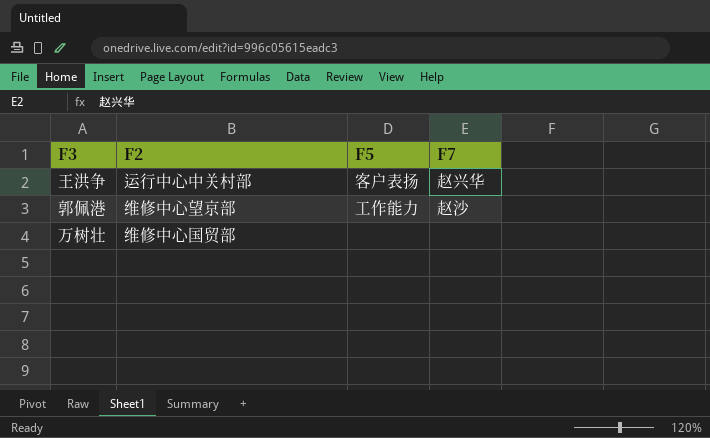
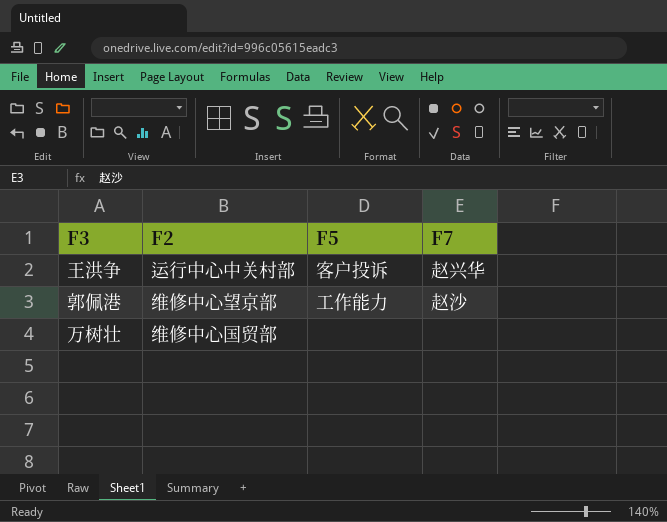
王洪争 | F5: 客户表扬 -> 客户投诉

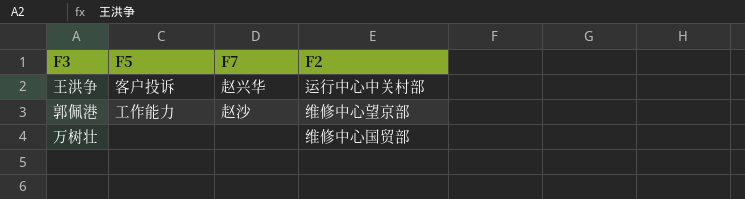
column F2 | position: 2 -> 4

